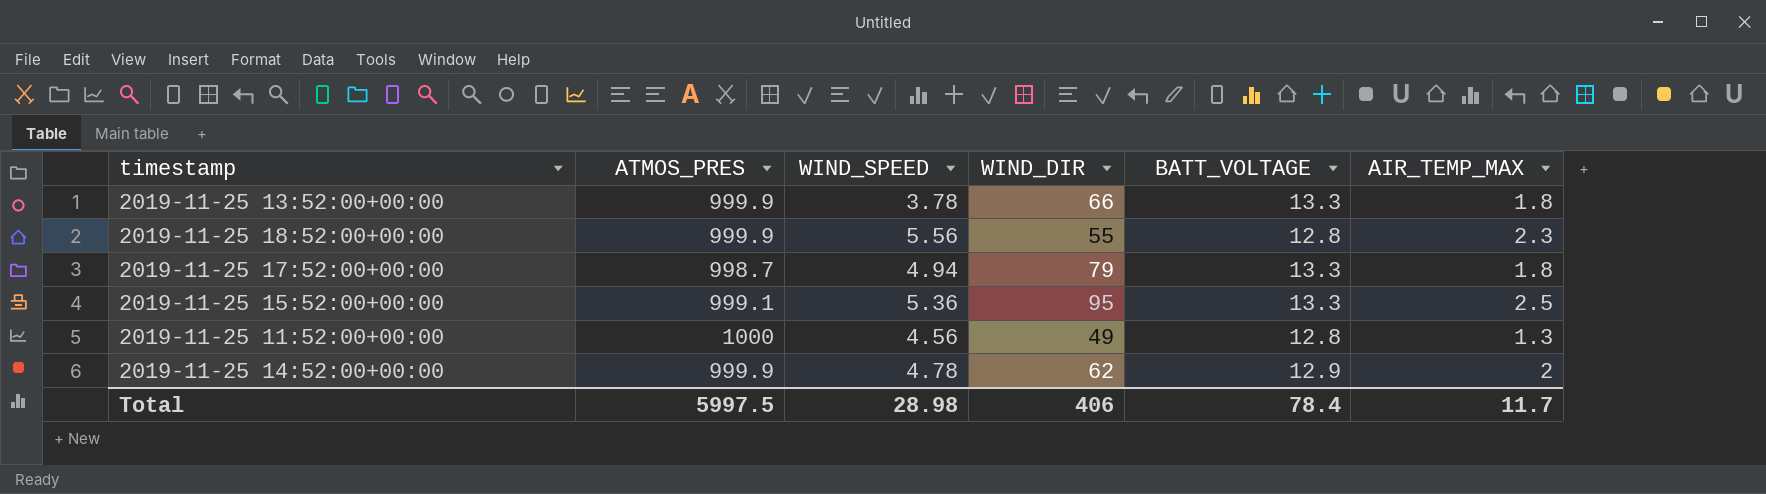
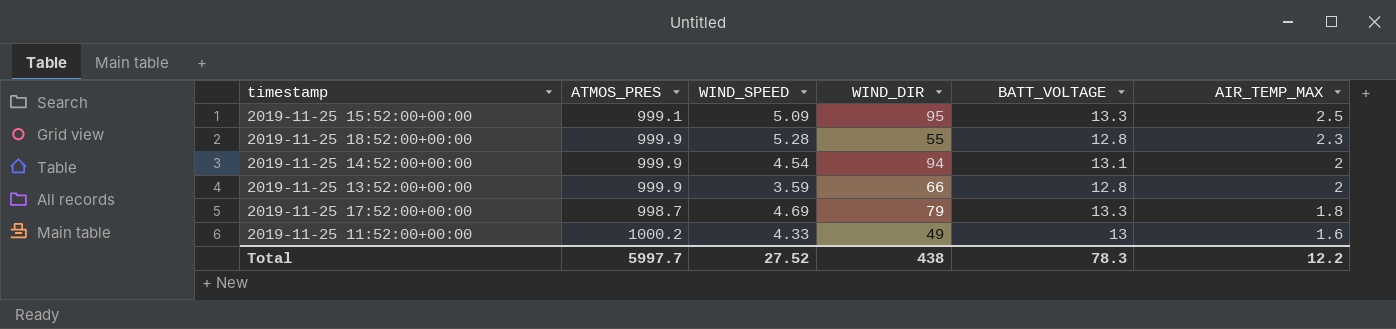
row order: none -> AIR_TEMP_MAX descending
2019-11-25 15:52:00+00:00 | WIND_SPEED: 5.36 -> 5.09
2019-11-25 18:52:00+00:00 | WIND_SPEED: 5.56 -> 5.28
2019-11-25 14:52:00+00:00 | WIND_SPEED: 4.78 -> 4.54
2019-11-25 14:52:00+00:00 | WIND_DIR: 62 -> 94
2019-11-25 14:52:00+00:00 | BATT_VOLTAGE: 12.9 -> 13.1
2019-11-25 13:52:00+00:00 | WIND_SPEED: 3.78 -> 3.59
2019-11-25 13:52:00+00:00 | BATT_VOLTAGE: 13.3 -> 12.8
2019-11-25 13:52:00+00:00 | AIR_TEMP_MAX: 1.8 -> 2
2019-11-25 17:52:00+00:00 | WIND_SPEED: 4.94 -> 4.69
2019-11-25 11:52:00+00:00 | ATMOS_PRES: 1000 -> 1000.2
2019-11-25 11:52:00+00:00 | WIND_SPEED: 4.56 -> 4.33
2019-11-25 11:52:00+00:00 | BATT_VOLTAGE: 12.8 -> 13
2019-11-25 11:52:00+00:00 | AIR_TEMP_MAX: 1.3 -> 1.6
Total | ATMOS_PRES: 5997.5 -> 5997.7
Total | WIND_SPEED: 28.98 -> 27.52
Total | WIND_DIR: 406 -> 438
Total | BATT_VOLTAGE: 78.4 -> 78.3
Total | AIR_TEMP_MAX: 11.7 -> 12.2

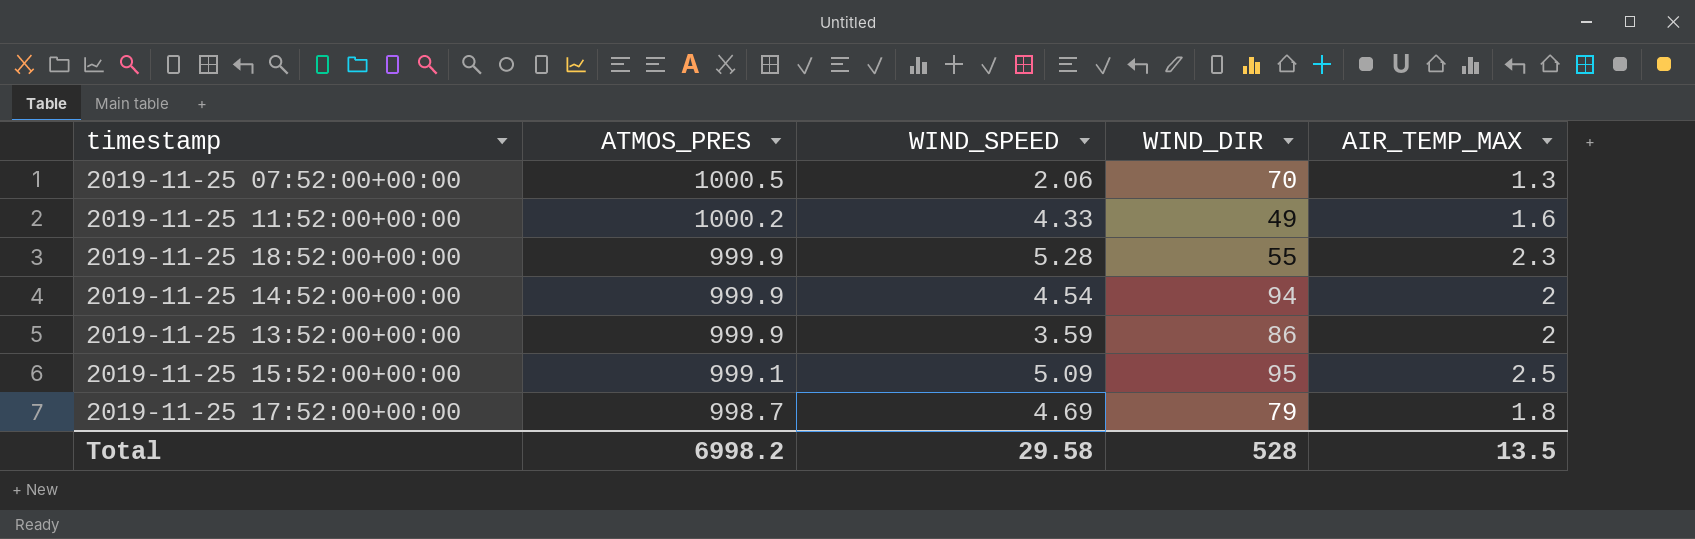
row order: AIR_TEMP_MAX descending -> ATMOS_PRES descending
column BATT_VOLTAGE | position: 5 -> none
row 2019-11-25 07:52:00+00:00: none -> 1000.5 | 2.06 | 70 | 1.3
2019-11-25 13:52:00+00:00 | WIND_DIR: 66 -> 86
Total | ATMOS_PRES: 5997.7 -> 6998.2
Total | WIND_SPEED: 27.52 -> 29.58
Total | WIND_DIR: 438 -> 528
Total | AIR_TEMP_MAX: 12.2 -> 13.5

